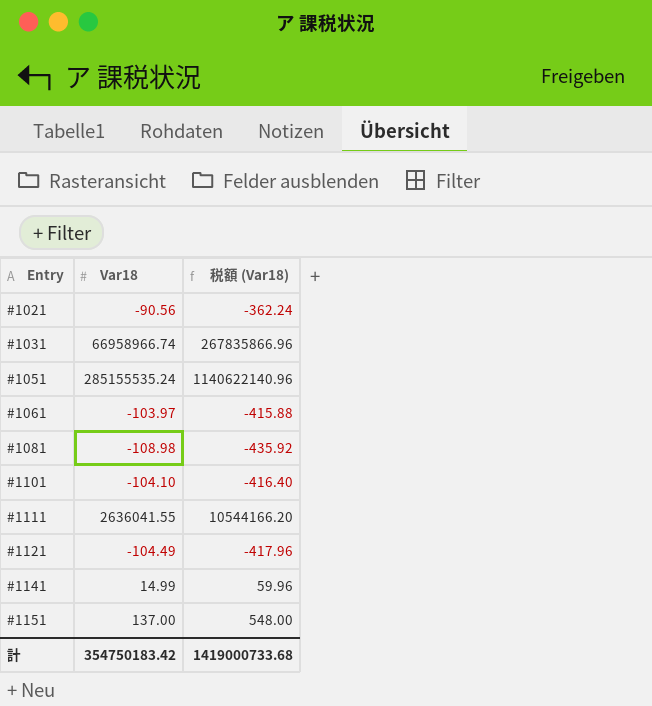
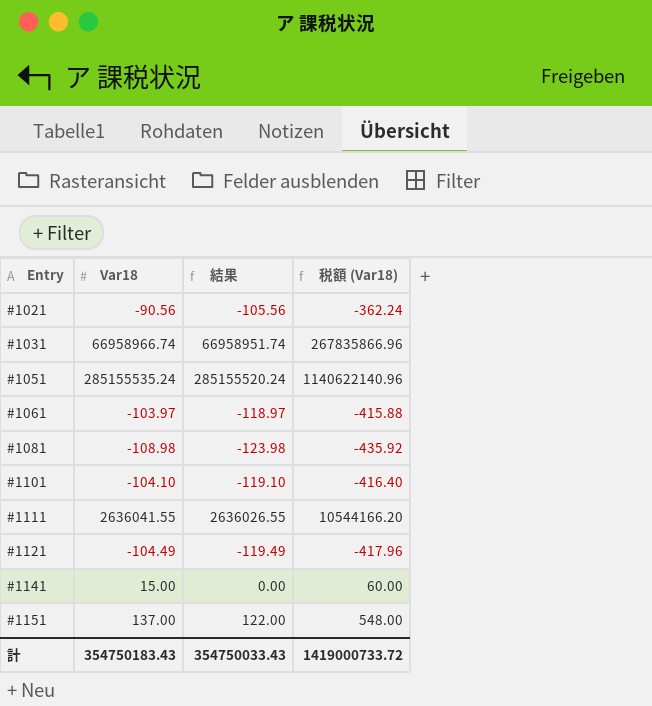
column 結果 | formula: none -> [Var18] - 15
#1141 | Var18: 14.99 -> 15.00
#1141 | 税額 (Var18): 59.96 -> 60.00
計 | Var18: 354750183.42 -> 354750183.43
計 | 税額 (Var18): 1419000733.68 -> 1419000733.72

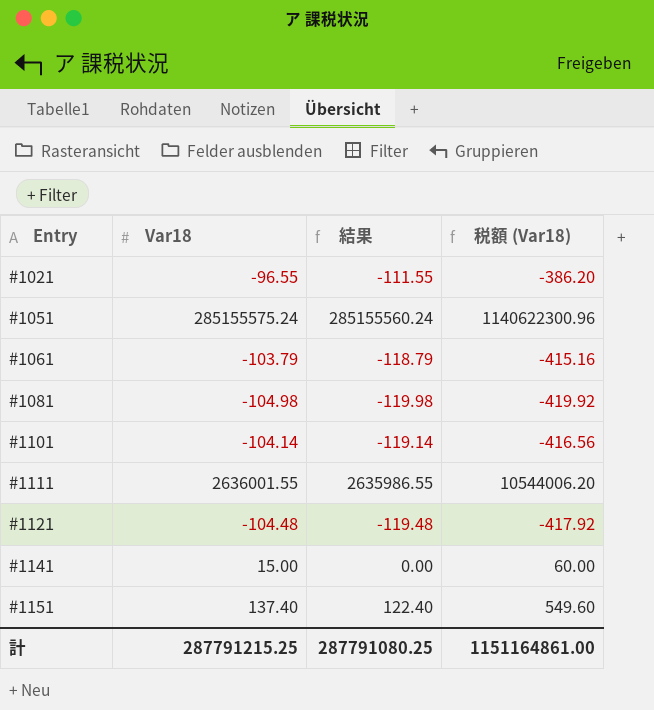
row #1031: 66958966.74 | 66958951.74 | 267835866.96 -> none
#1021 | Var18: -90.56 -> -96.55
#1021 | 結果: -105.56 -> -111.55
#1021 | 税額 (Var18): -362.24 -> -386.20
#1051 | Var18: 285155535.24 -> 285155575.24
#1051 | 結果: 285155520.24 -> 285155560.24
#1051 | 税額 (Var18): 1140622140.96 -> 1140622300.96
#1061 | Var18: -103.97 -> -103.79
#1061 | 結果: -118.97 -> -118.79
#1061 | 税額 (Var18): -415.88 -> -415.16
#1081 | Var18: -108.98 -> -104.98
#1081 | 結果: -123.98 -> -119.98
#1081 | 税額 (Var18): -435.92 -> -419.92
#1101 | Var18: -104.10 -> -104.14
#1101 | 結果: -119.10 -> -119.14
#1101 | 税額 (Var18): -416.40 -> -416.56
#1111 | Var18: 2636041.55 -> 2636001.55
#1111 | 結果: 2636026.55 -> 2635986.55
#1111 | 税額 (Var18): 10544166.20 -> 10544006.20
#1121 | Var18: -104.49 -> -104.48
#1121 | 結果: -119.49 -> -119.48
#1121 | 税額 (Var18): -417.96 -> -417.92
#1151 | Var18: 137.00 -> 137.40
#1151 | 結果: 122.00 -> 122.40
#1151 | 税額 (Var18): 548.00 -> 549.60
計 | Var18: 354750183.43 -> 287791215.25
計 | 結果: 354750033.43 -> 287791080.25
計 | 税額 (Var18): 1419000733.72 -> 1151164861.00

